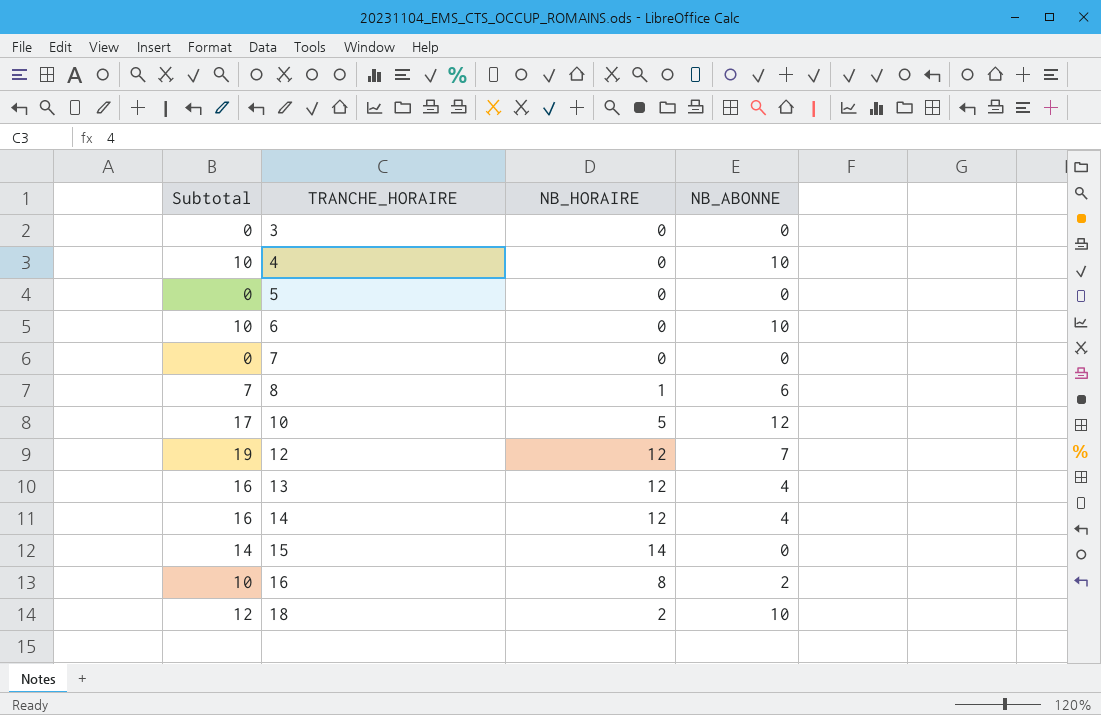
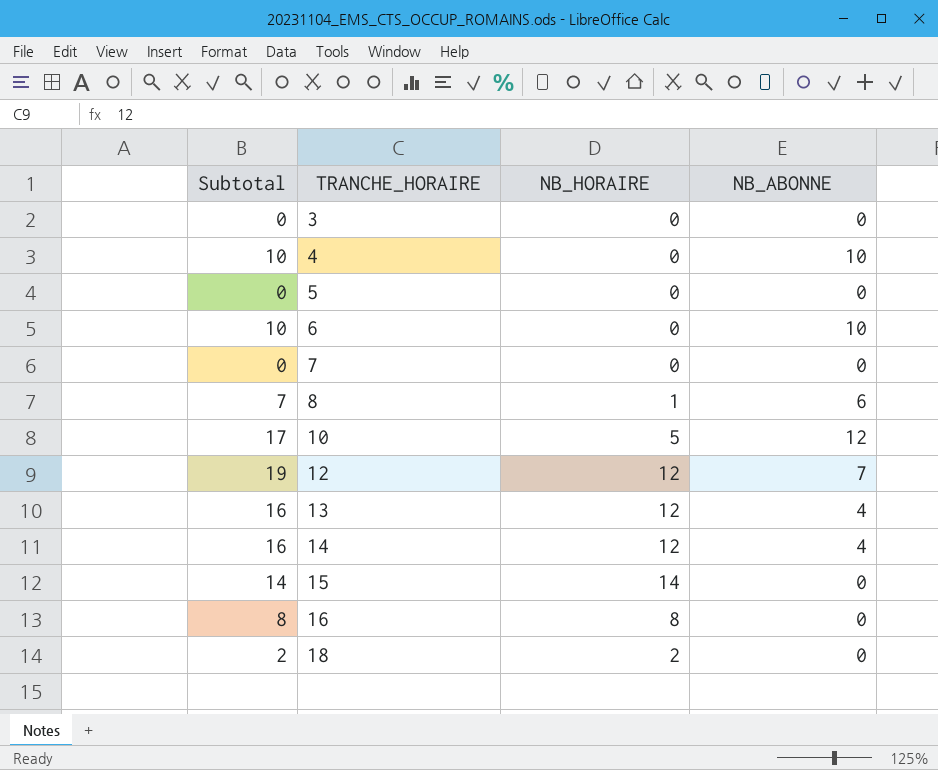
16 | Subtotal: 10 -> 8
16 | NB_ABONNE: 2 -> 0
18 | Subtotal: 12 -> 2
18 | NB_ABONNE: 10 -> 0

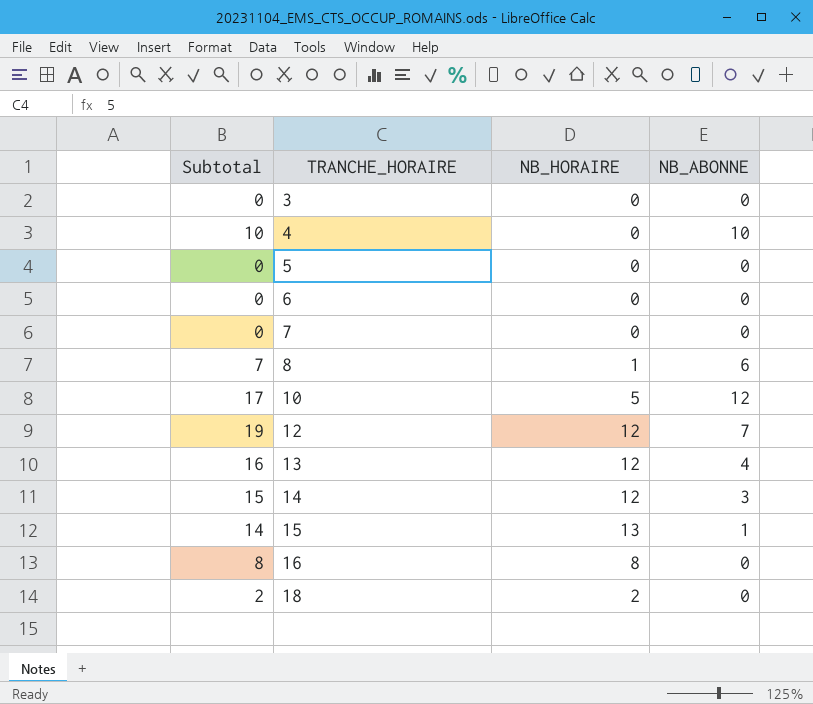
6 | Subtotal: 10 -> 0
6 | NB_ABONNE: 10 -> 0
14 | Subtotal: 16 -> 15
14 | NB_ABONNE: 4 -> 3
15 | NB_HORAIRE: 14 -> 13
15 | NB_ABONNE: 0 -> 1

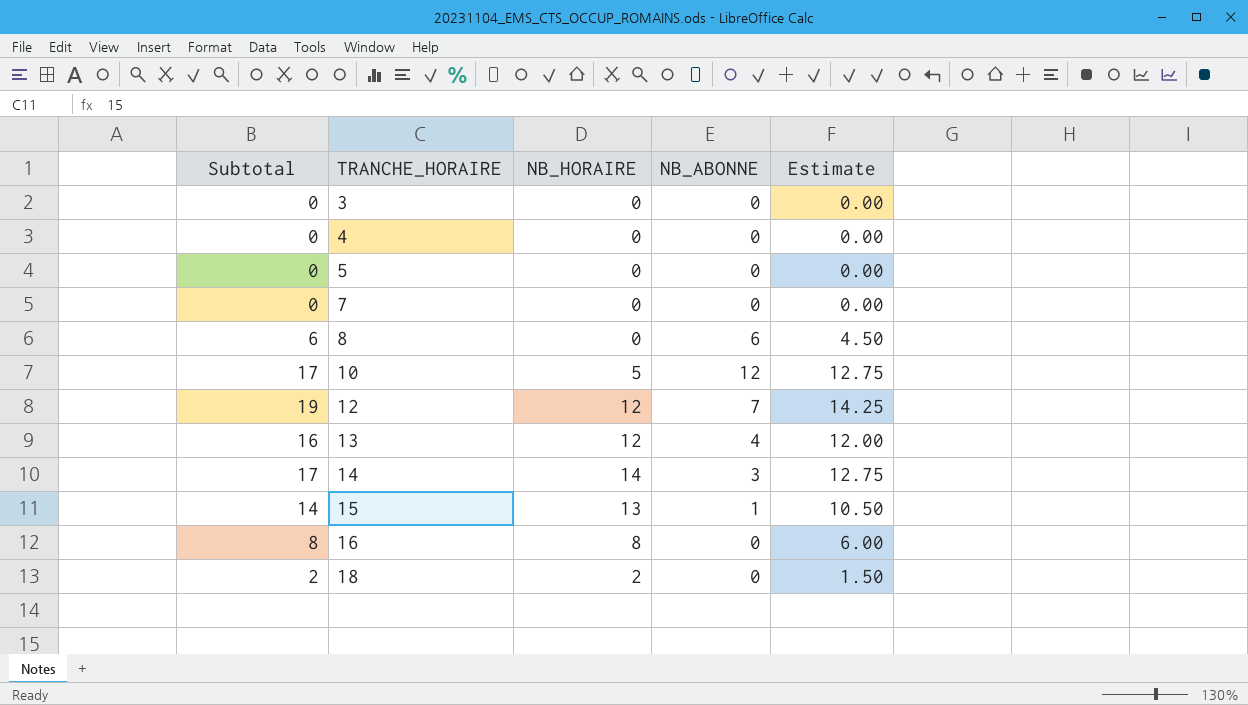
column Estimate | formula: none -> [Subtotal] * 0.75
row 6: 0 | 0 | 0 -> none
4 | Subtotal: 10 -> 0
4 | NB_ABONNE: 10 -> 0
8 | Subtotal: 7 -> 6
8 | NB_HORAIRE: 1 -> 0
14 | Subtotal: 15 -> 17
14 | NB_HORAIRE: 12 -> 14

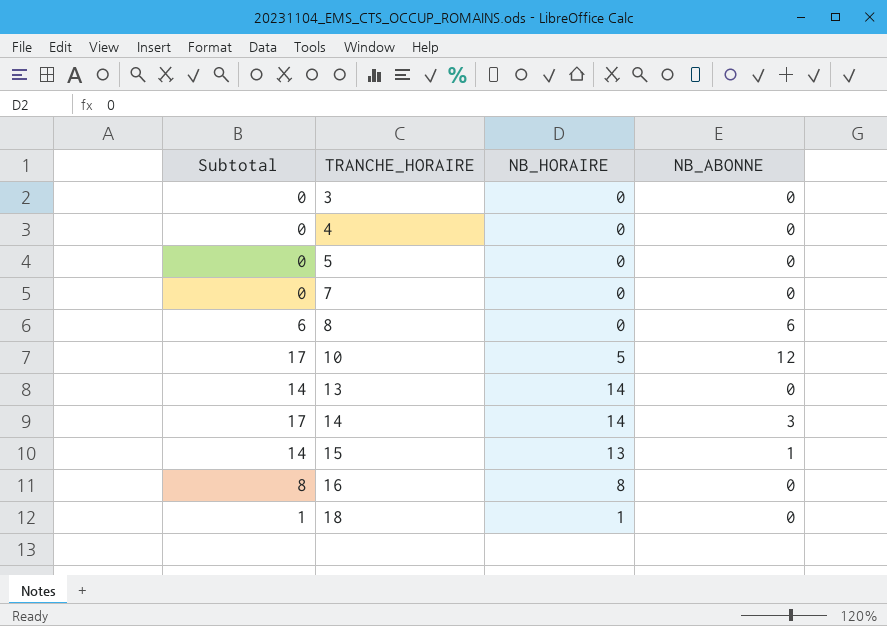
column Estimate | formula: [Subtotal] * 0.75 -> none
row 12: 19 | 12 | 7 | 14.25 -> none
13 | Subtotal: 16 -> 14
13 | NB_HORAIRE: 12 -> 14
13 | NB_ABONNE: 4 -> 0
18 | Subtotal: 2 -> 1
18 | NB_HORAIRE: 2 -> 1

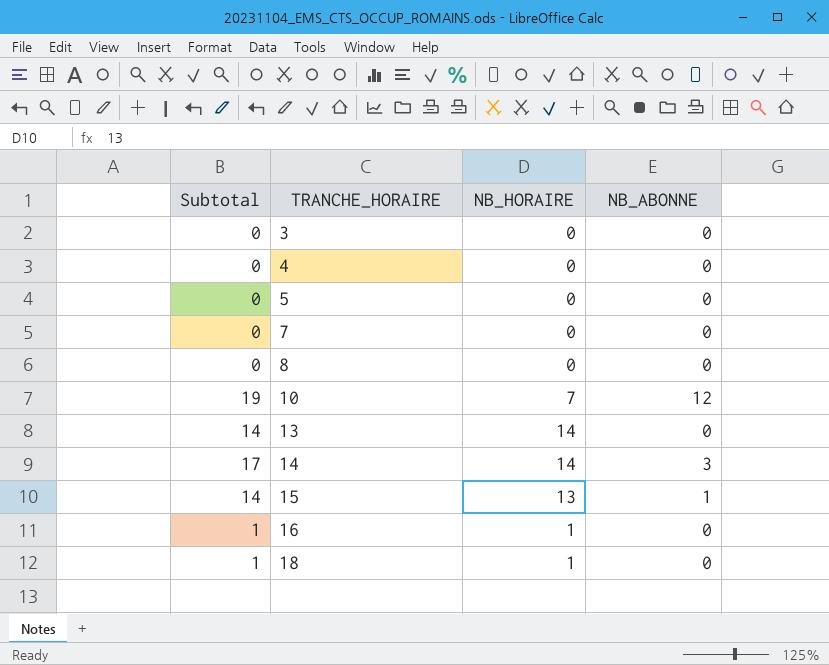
8 | Subtotal: 6 -> 0
8 | NB_ABONNE: 6 -> 0
10 | Subtotal: 17 -> 19
10 | NB_HORAIRE: 5 -> 7
16 | Subtotal: 8 -> 1
16 | NB_HORAIRE: 8 -> 1

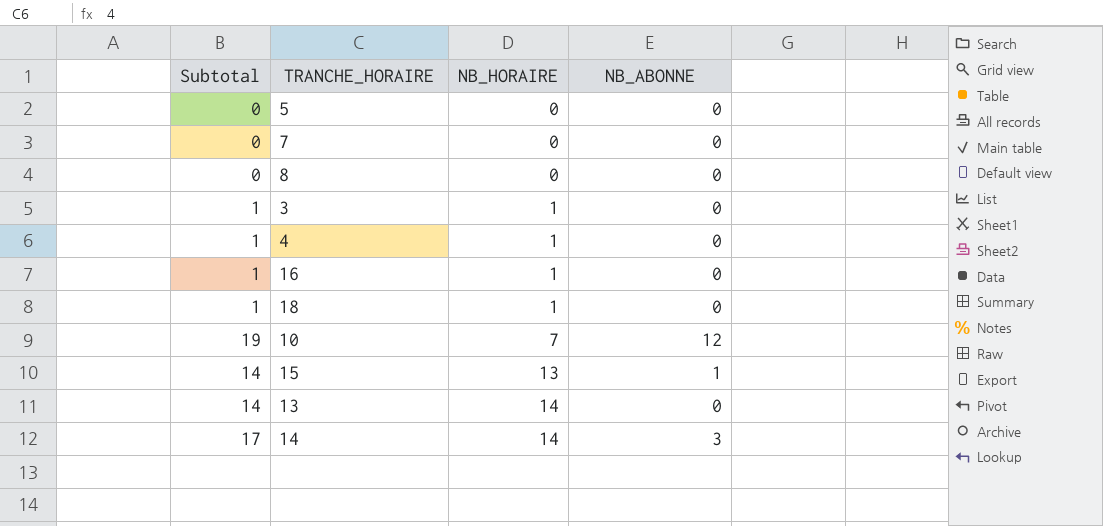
row order: TRANCHE_HORAIRE ascending -> NB_HORAIRE ascending
3 | Subtotal: 0 -> 1
3 | NB_HORAIRE: 0 -> 1
4 | Subtotal: 0 -> 1
4 | NB_HORAIRE: 0 -> 1

